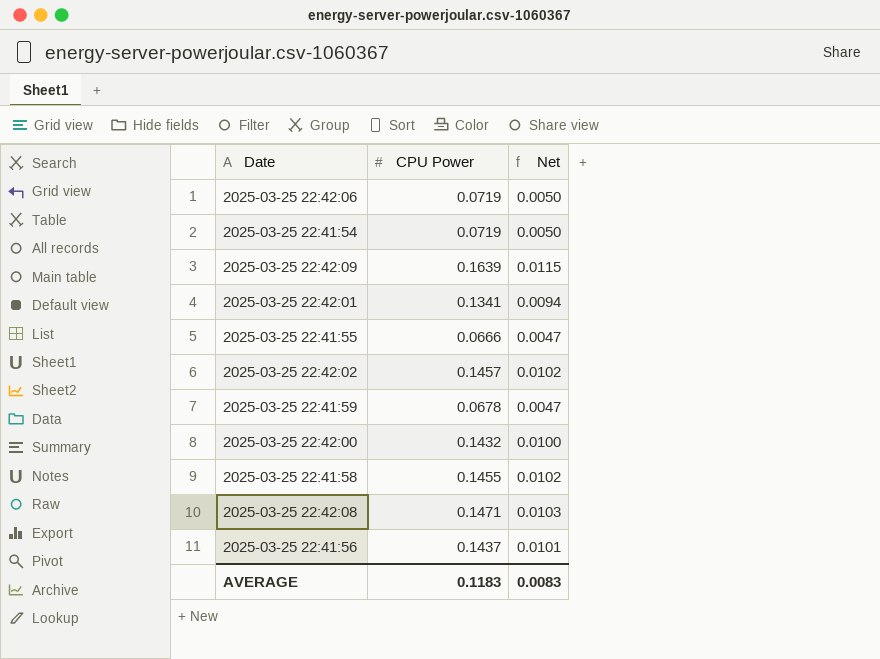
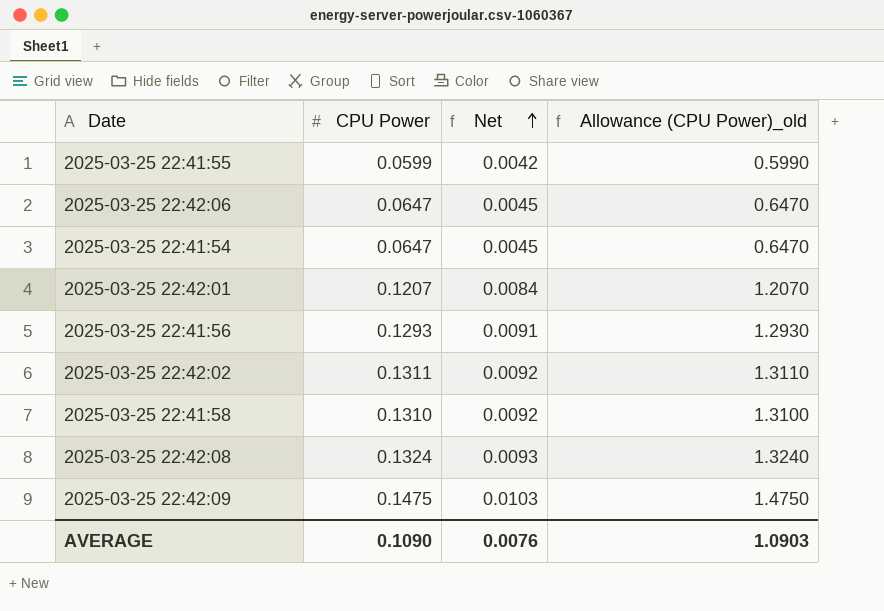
row order: none -> Net ascending
column Allowance (CPU Power)_old | formula: none -> [CPU Power] * 10
row 2025-03-25 22:41:59: 0.0678 | 0.0047 -> none
row 2025-03-25 22:42:00: 0.1432 | 0.0100 -> none
2025-03-25 22:41:55 | CPU Power: 0.0666 -> 0.0599
2025-03-25 22:41:55 | Net: 0.0047 -> 0.0042
2025-03-25 22:42:06 | CPU Power: 0.0719 -> 0.0647
2025-03-25 22:42:06 | Net: 0.0050 -> 0.0045
2025-03-25 22:41:54 | CPU Power: 0.0719 -> 0.0647
2025-03-25 22:41:54 | Net: 0.0050 -> 0.0045
2025-03-25 22:42:01 | CPU Power: 0.1341 -> 0.1207
2025-03-25 22:42:01 | Net: 0.0094 -> 0.0084
2025-03-25 22:41:56 | CPU Power: 0.1437 -> 0.1293
2025-03-25 22:41:56 | Net: 0.0101 -> 0.0091
2025-03-25 22:42:02 | CPU Power: 0.1457 -> 0.1311
2025-03-25 22:42:02 | Net: 0.0102 -> 0.0092
2025-03-25 22:41:58 | CPU Power: 0.1455 -> 0.1310
2025-03-25 22:41:58 | Net: 0.0102 -> 0.0092
2025-03-25 22:42:08 | CPU Power: 0.1471 -> 0.1324
2025-03-25 22:42:08 | Net: 0.0103 -> 0.0093
2025-03-25 22:42:09 | CPU Power: 0.1639 -> 0.1475
2025-03-25 22:42:09 | Net: 0.0115 -> 0.0103
AVERAGE | CPU Power: 0.1183 -> 0.1090
AVERAGE | Net: 0.0083 -> 0.0076

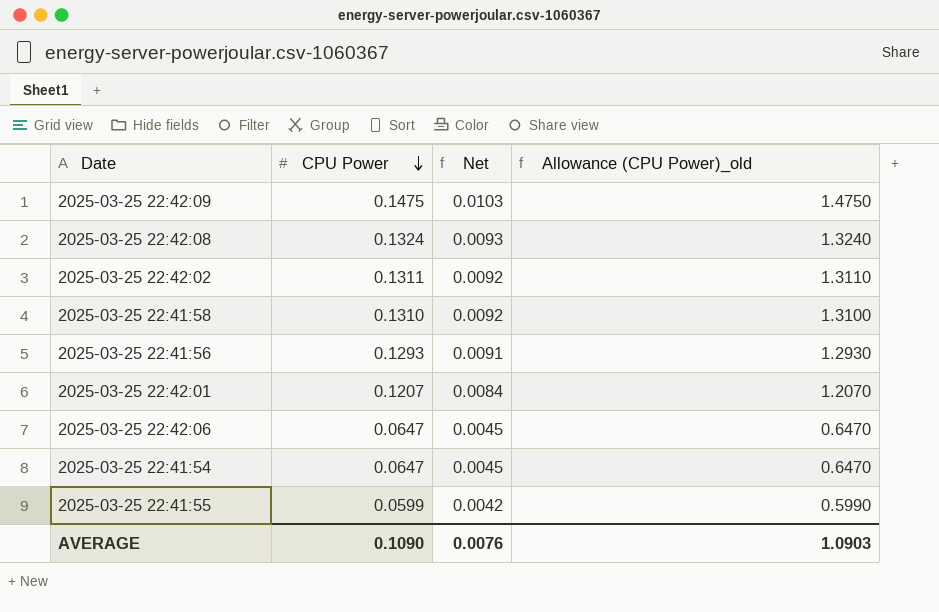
row order: Net ascending -> CPU Power descending

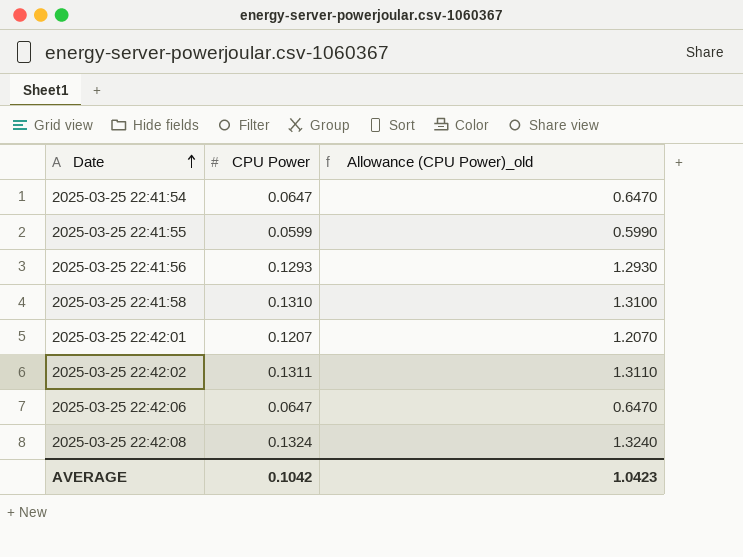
row order: CPU Power descending -> Date ascending
column Net | formula: [CPU Power] * 0.07 -> none
row 2025-03-25 22:42:09: 0.1475 | 0.0103 | 1.4750 -> none
AVERAGE | CPU Power: 0.1090 -> 0.1042
AVERAGE | Allowance (CPU Power)_old: 1.0903 -> 1.0423

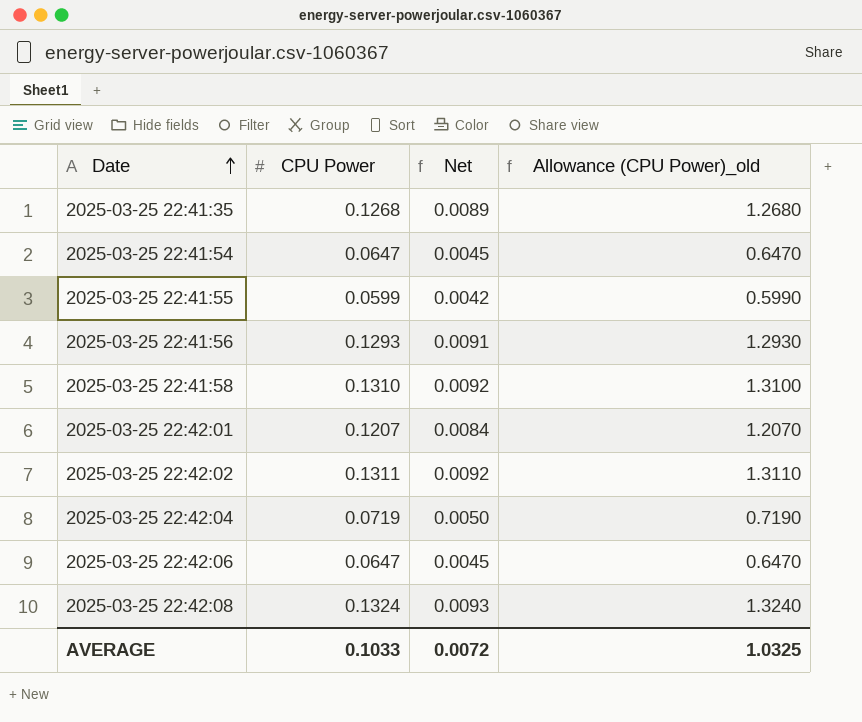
column Net | formula: none -> [CPU Power] * 0.07
row 2025-03-25 22:41:35: none -> 0.1268 | 0.0089 | 1.2680
row 2025-03-25 22:42:04: none -> 0.0719 | 0.0050 | 0.7190
AVERAGE | CPU Power: 0.1042 -> 0.1033
AVERAGE | Allowance (CPU Power)_old: 1.0423 -> 1.0325

